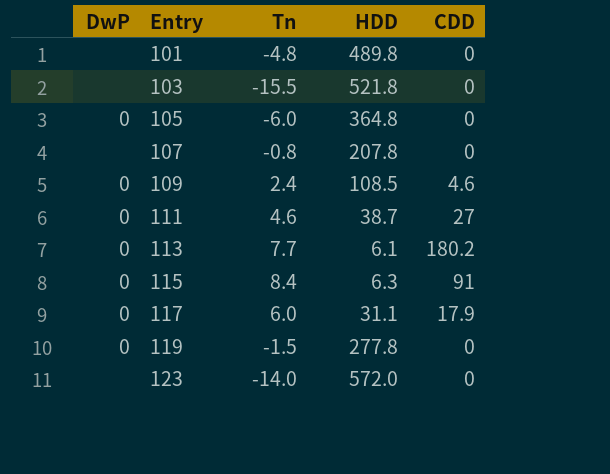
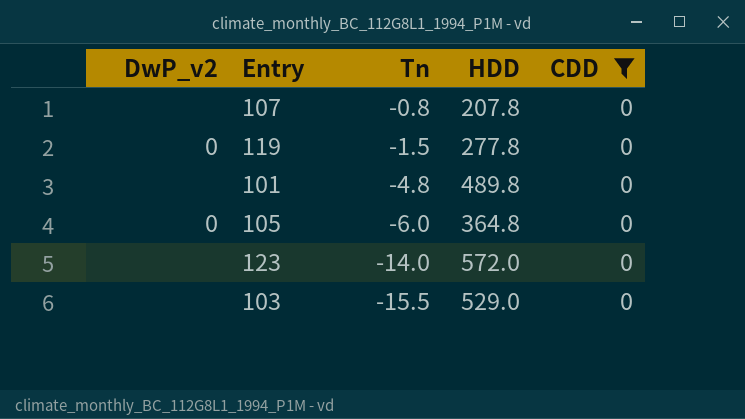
filter: none -> CDD = 0
row order: Entry ascending -> Tn descending
column name: DwP -> DwP_v2
103 | HDD: 521.8 -> 529.0

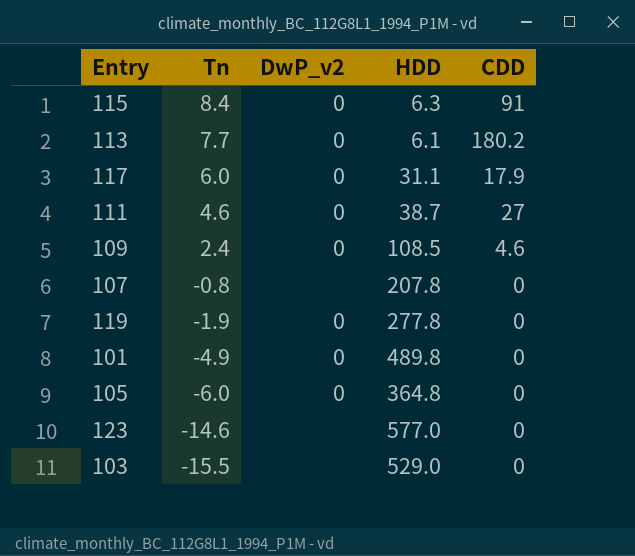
filter: CDD = 0 -> none
column DwP_v2 | position: 1 -> 3
119 | Tn: -1.5 -> -1.9
101 | Tn: -4.8 -> -4.9
101 | DwP_v2: none -> 0
123 | Tn: -14.0 -> -14.6
123 | HDD: 572.0 -> 577.0

